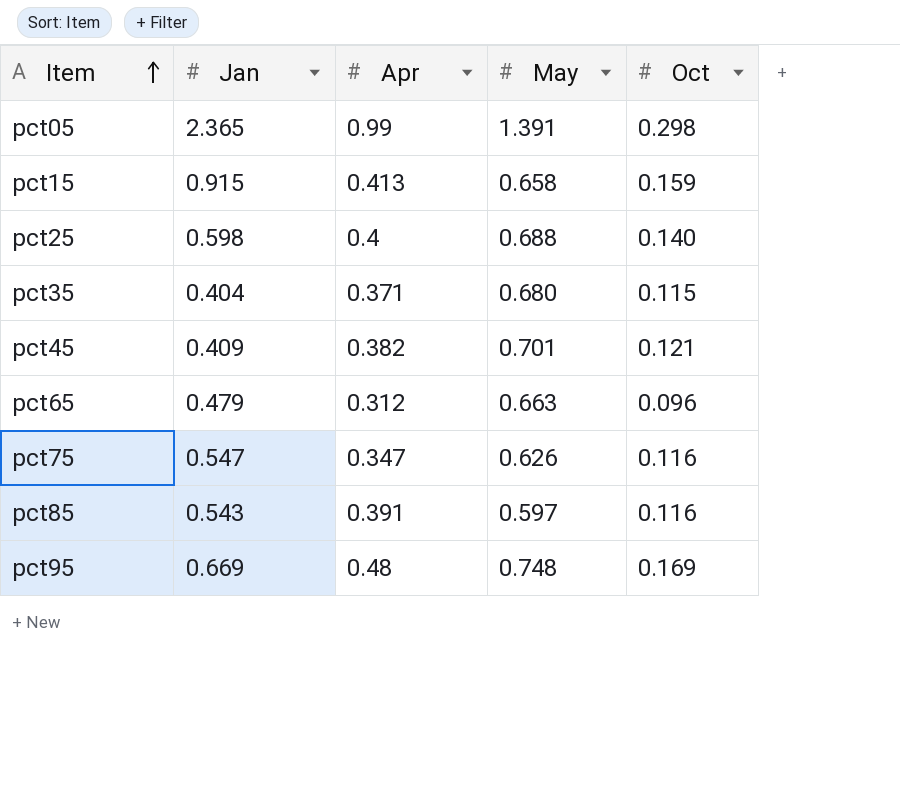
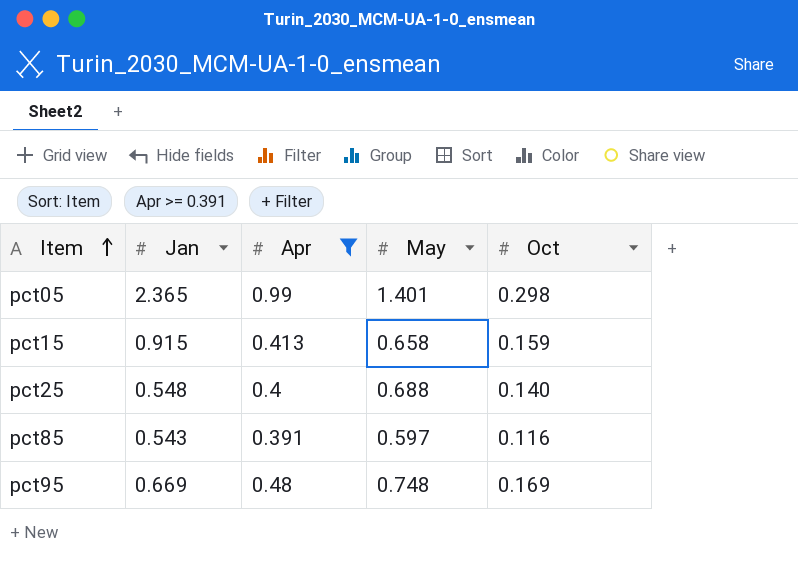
filter: none -> Apr >= 0.391
pct05 | May: 1.391 -> 1.401
pct25 | Jan: 0.598 -> 0.548

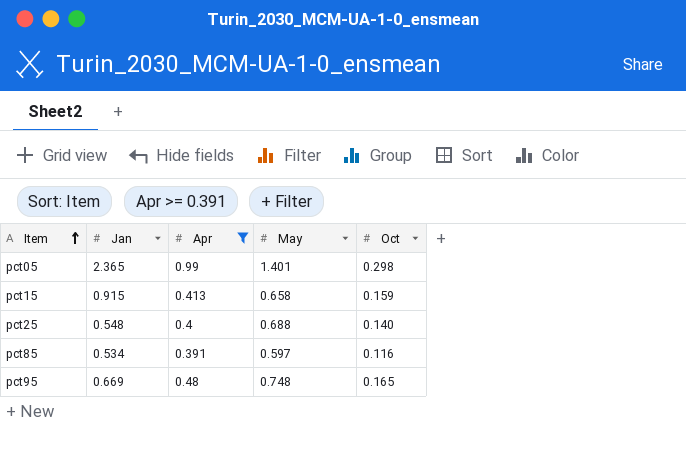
pct85 | Jan: 0.543 -> 0.534
pct95 | Oct: 0.169 -> 0.165

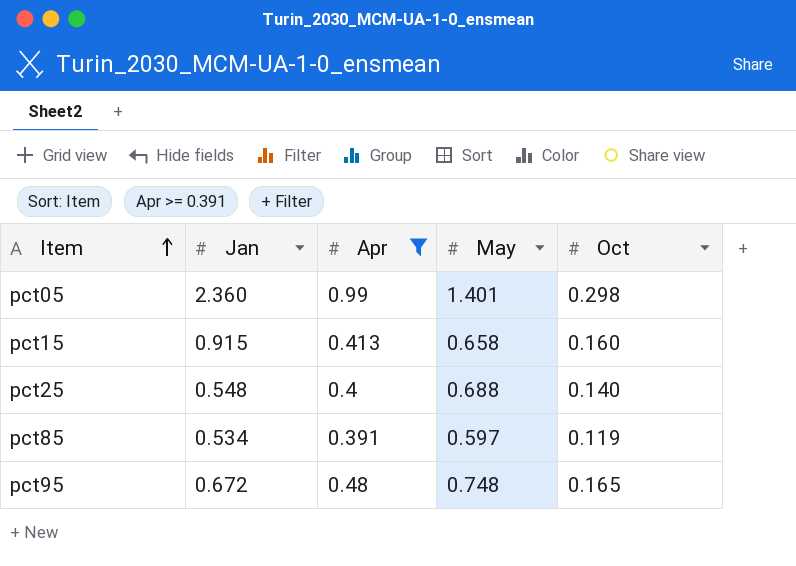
pct05 | Jan: 2.365 -> 2.360
pct15 | Oct: 0.159 -> 0.160
pct85 | Oct: 0.116 -> 0.119
pct95 | Jan: 0.669 -> 0.672

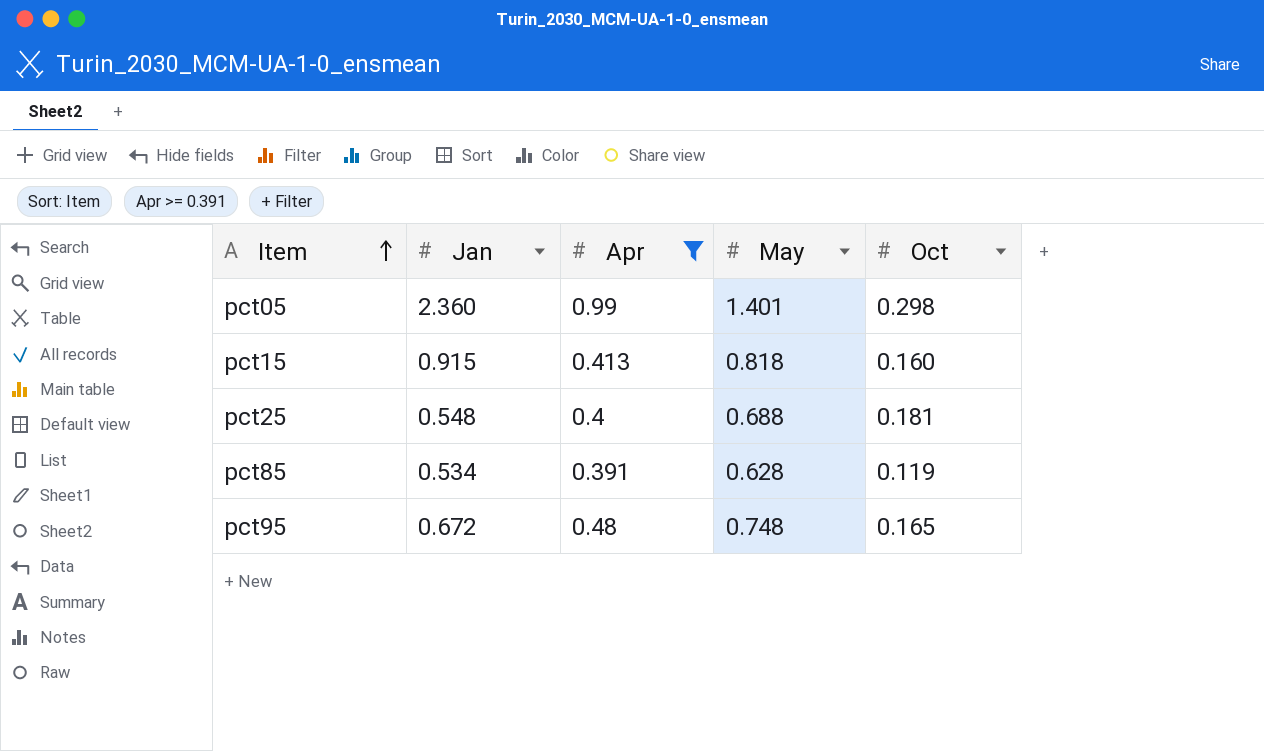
pct15 | May: 0.658 -> 0.818
pct25 | Oct: 0.140 -> 0.181
pct85 | May: 0.597 -> 0.628

